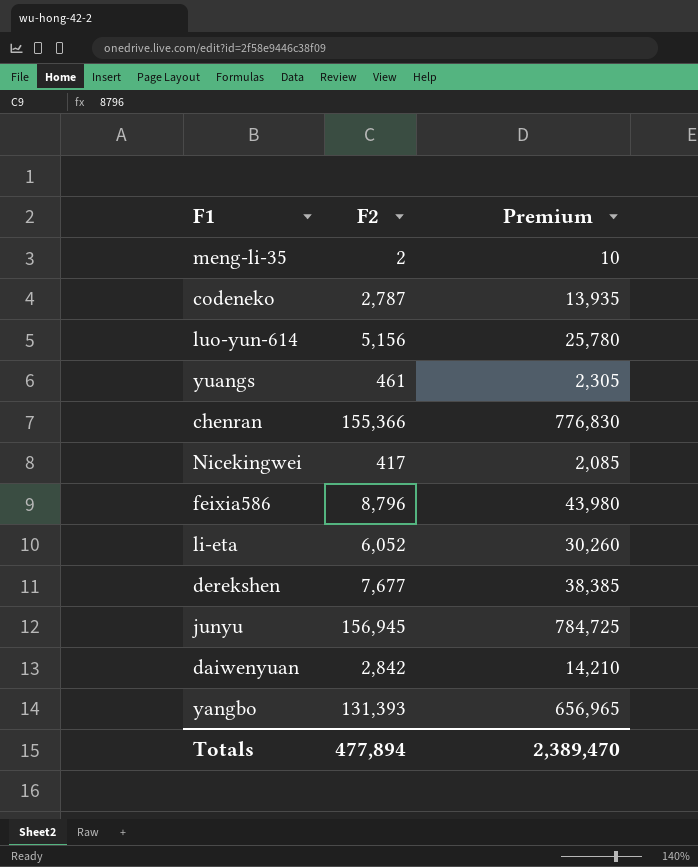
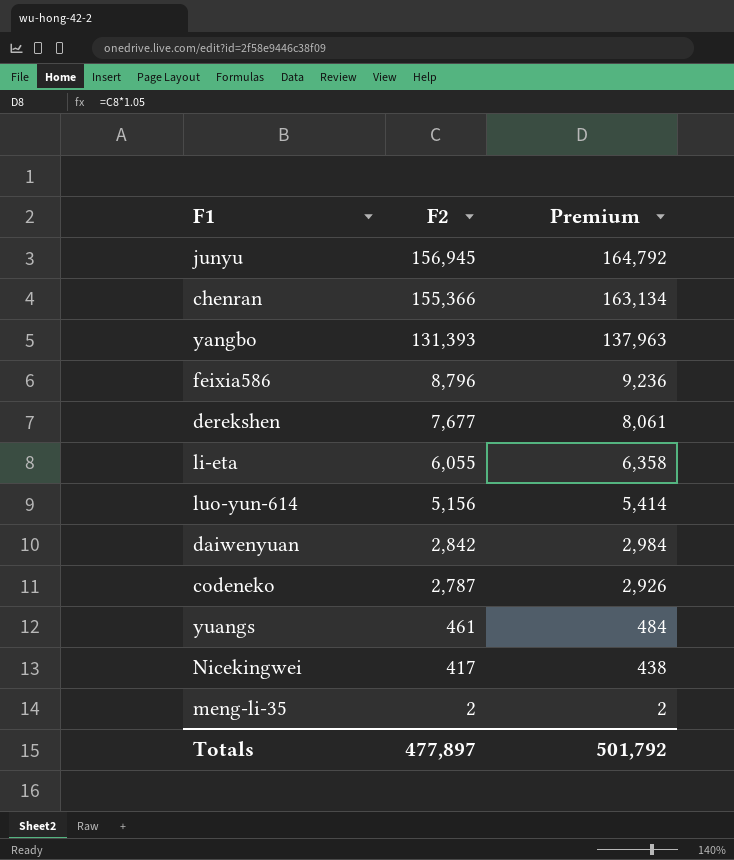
row order: none -> F2 descending
column Premium | formula: [F2] * 5 -> [F2] * 1.05
li-eta | F2: 6,052 -> 6,055
Totals | F2: 477,894 -> 477,897
Totals | Premium: 2,389,470 -> 501,792

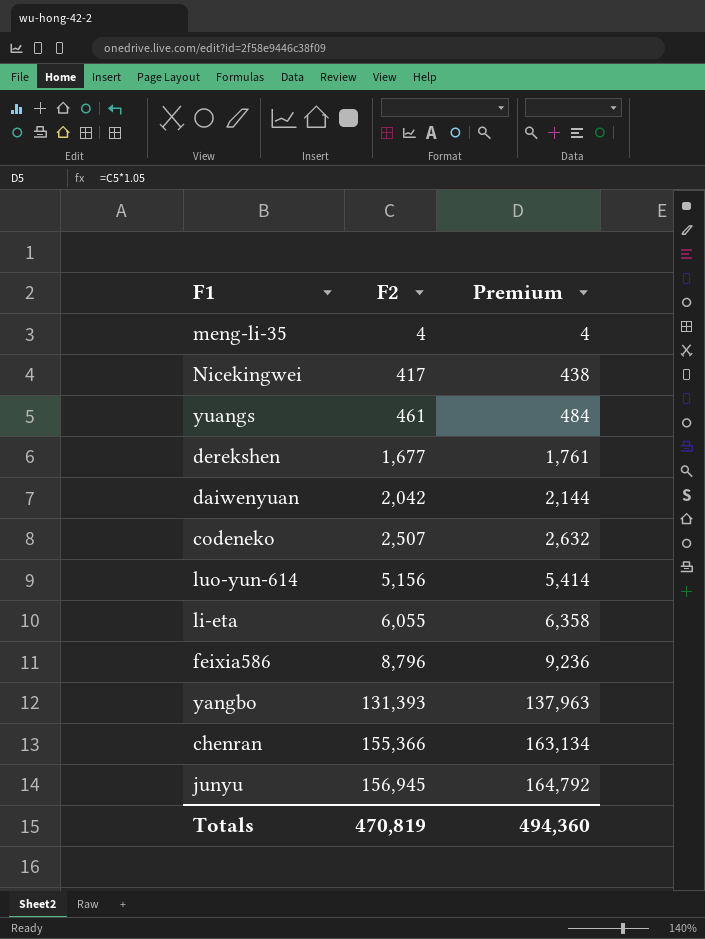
row order: F2 descending -> F2 ascending
meng-li-35 | F2: 2 -> 4
meng-li-35 | Premium: 2 -> 4
derekshen | F2: 7,677 -> 1,677
derekshen | Premium: 8,061 -> 1,761
daiwenyuan | F2: 2,842 -> 2,042
daiwenyuan | Premium: 2,984 -> 2,144
codeneko | F2: 2,787 -> 2,507
codeneko | Premium: 2,926 -> 2,632
Totals | F2: 477,897 -> 470,819
Totals | Premium: 501,792 -> 494,360

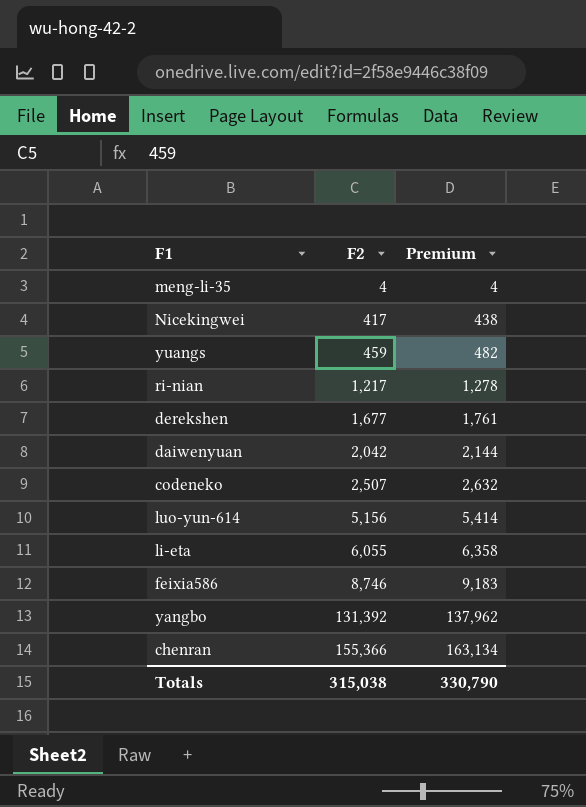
row junyu: 156,945 | 164,792 -> none
yuangs | F2: 461 -> 459
yuangs | Premium: 484 -> 482
row ri-nian: none -> 1,217 | 1,278
feixia586 | F2: 8,796 -> 8,746
feixia586 | Premium: 9,236 -> 9,183
yangbo | F2: 131,393 -> 131,392
yangbo | Premium: 137,963 -> 137,962
Totals | F2: 470,819 -> 315,038
Totals | Premium: 494,360 -> 330,790

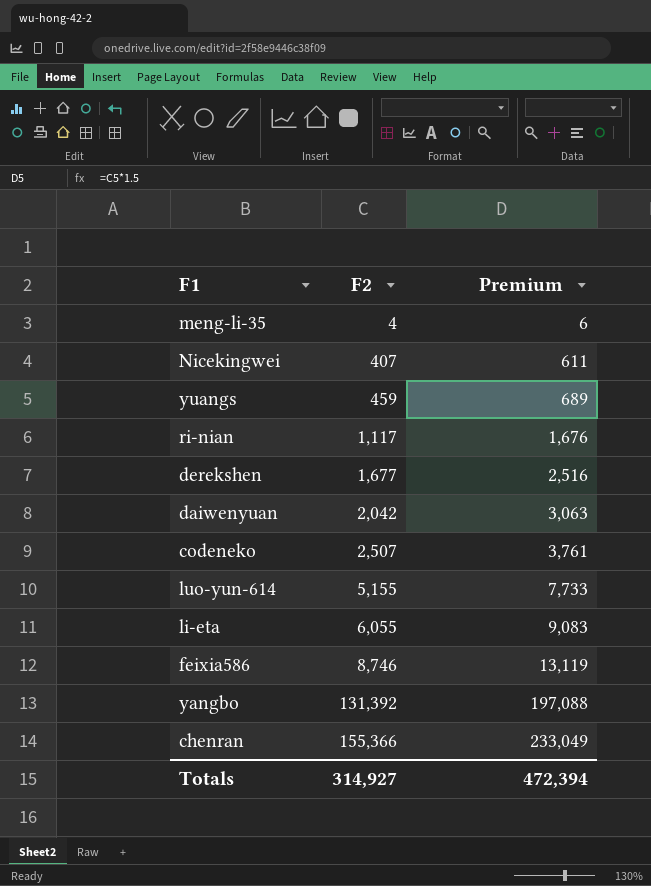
column Premium | formula: [F2] * 1.05 -> [F2] * 1.5
Nicekingwei | F2: 417 -> 407
ri-nian | F2: 1,217 -> 1,117
luo-yun-614 | F2: 5,156 -> 5,155
Totals | F2: 315,038 -> 314,927
Totals | Premium: 330,790 -> 472,394

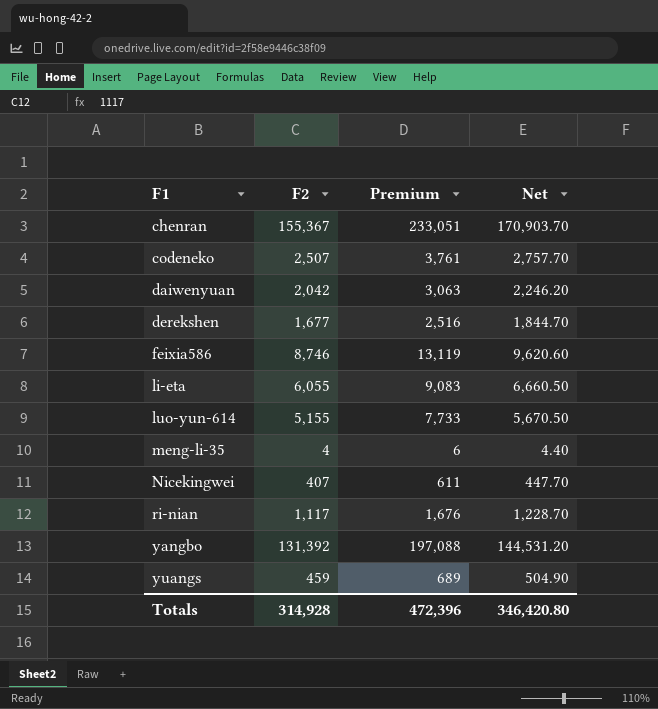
row order: F2 ascending -> F1 ascending
column Net | formula: none -> [F2] * 1.1
chenran | F2: 155,366 -> 155,367
chenran | Premium: 233,049 -> 233,051
Totals | F2: 314,927 -> 314,928
Totals | Premium: 472,394 -> 472,396

